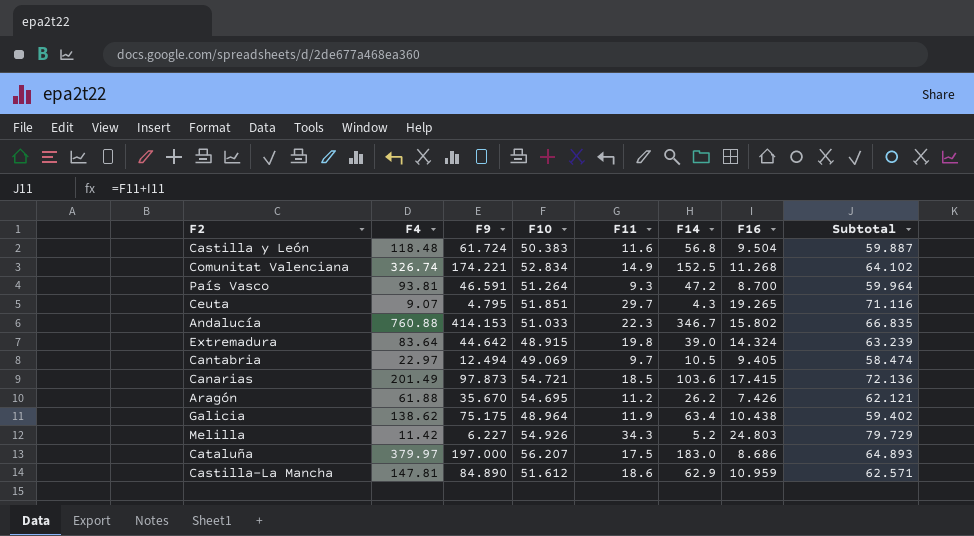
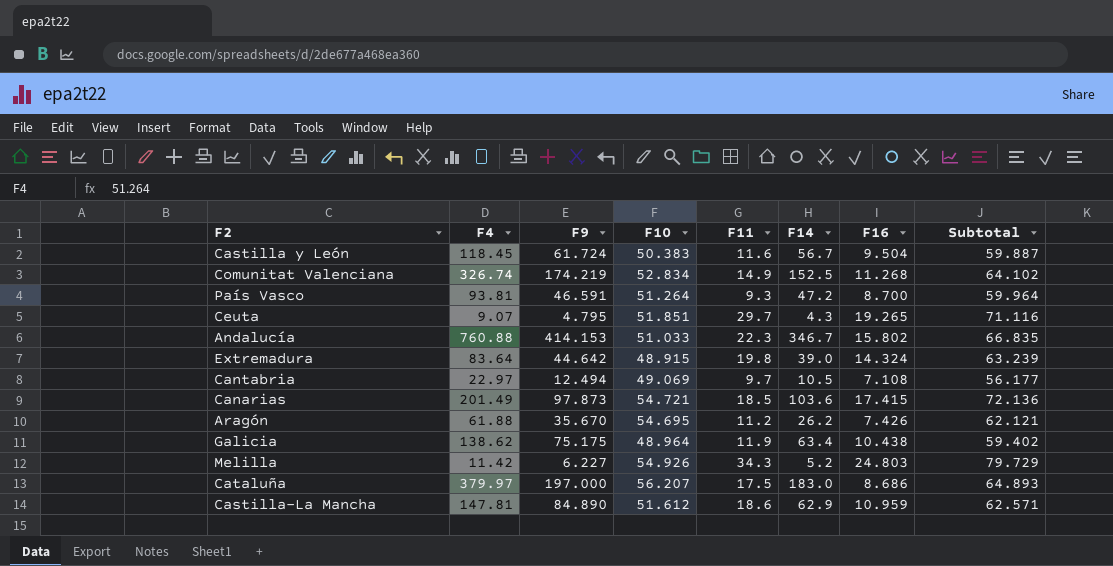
Castilla y León | F4: 118.48 -> 118.45
Castilla y León | F14: 56.8 -> 56.7
Comunitat Valenciana | F9: 174.221 -> 174.219
Cantabria | F16: 9.405 -> 7.108
Cantabria | Subtotal: 58.474 -> 56.177

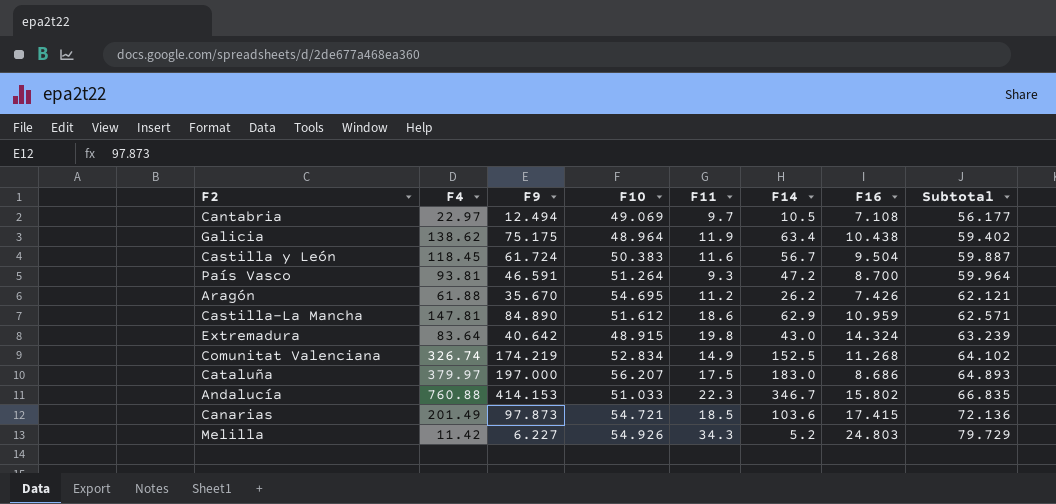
row order: none -> Subtotal ascending
row Ceuta: 9.07 | 4.795 | 51.851 | 29.7 | 4.3 | 19.265 | 71.116 -> none
Extremadura | F9: 44.642 -> 40.642
Extremadura | F14: 39.0 -> 43.0

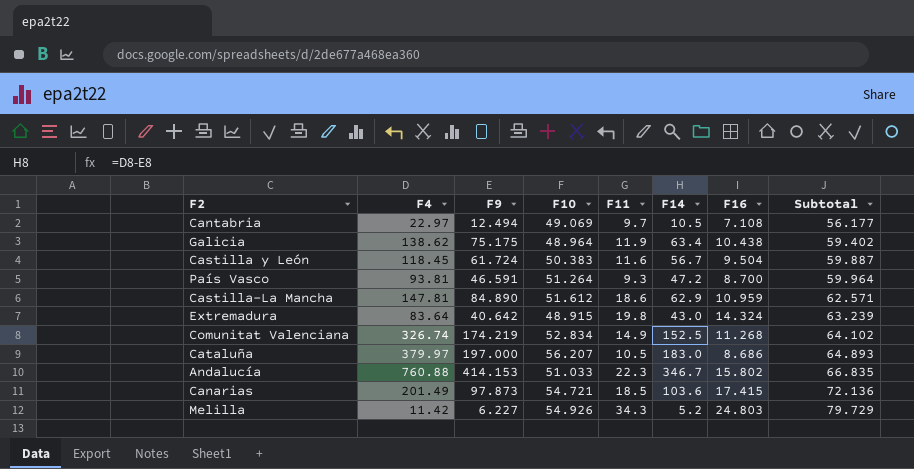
row Aragón: 61.88 | 35.670 | 54.695 | 11.2 | 26.2 | 7.426 | 62.121 -> none
Cataluña | F11: 17.5 -> 10.5

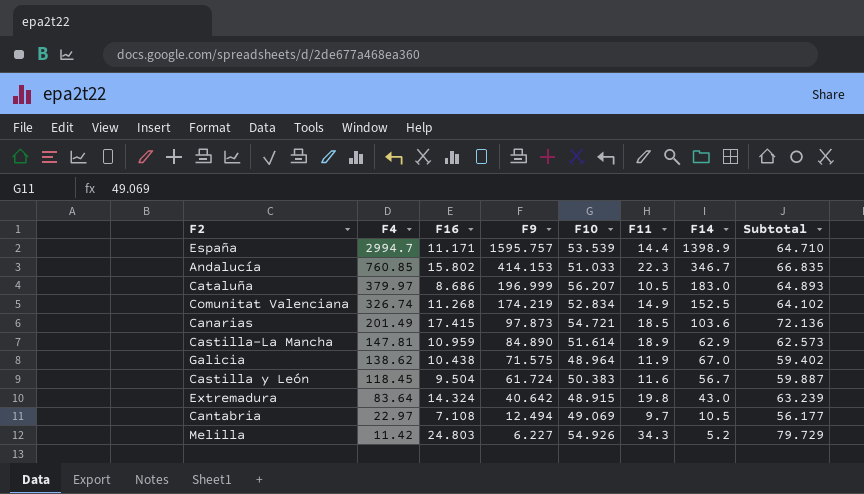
row order: Subtotal ascending -> F4 descending
column F16 | position: 7 -> 3
row País Vasco: 93.81 | 46.591 | 51.264 | 9.3 | 47.2 | 8.700 | 59.964 -> none
row España: none -> 2994.7 | 11.171 | 1595.757 | 53.539 | 14.4 | 1398.9 | 64.710
Andalucía | F4: 760.88 -> 760.85
Cataluña | F9: 197.000 -> 196.999
Castilla-La Mancha | F10: 51.612 -> 51.614
Castilla-La Mancha | F11: 18.6 -> 18.9
Castilla-La Mancha | Subtotal: 62.571 -> 62.573
Galicia | F9: 75.175 -> 71.575
Galicia | F14: 63.4 -> 67.0

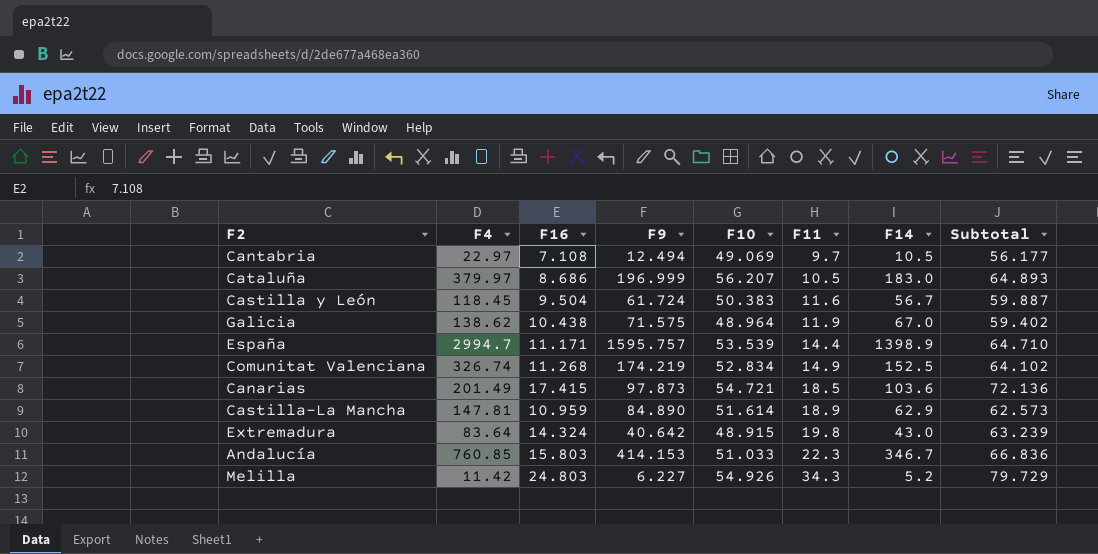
row order: F4 descending -> F11 ascending
Andalucía | F16: 15.802 -> 15.803
Andalucía | Subtotal: 66.835 -> 66.836

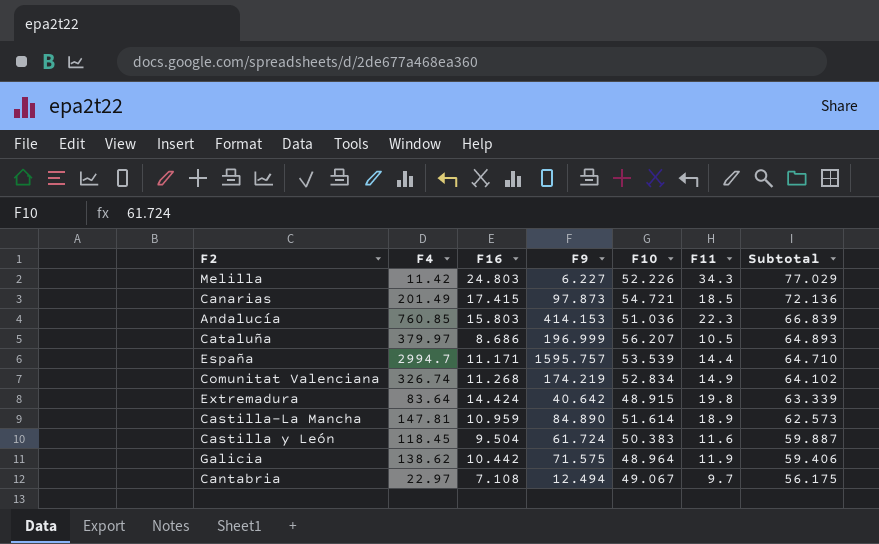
row order: F11 ascending -> Subtotal descending
column F14 | formula: [F4] - [F9] -> none
Melilla | F10: 54.926 -> 52.226
Melilla | Subtotal: 79.729 -> 77.029
Andalucía | F10: 51.033 -> 51.036
Andalucía | Subtotal: 66.836 -> 66.839
Extremadura | F16: 14.324 -> 14.424
Extremadura | Subtotal: 63.239 -> 63.339
Galicia | F16: 10.438 -> 10.442
Galicia | Subtotal: 59.402 -> 59.406
Cantabria | F10: 49.069 -> 49.067
Cantabria | Subtotal: 56.177 -> 56.175

